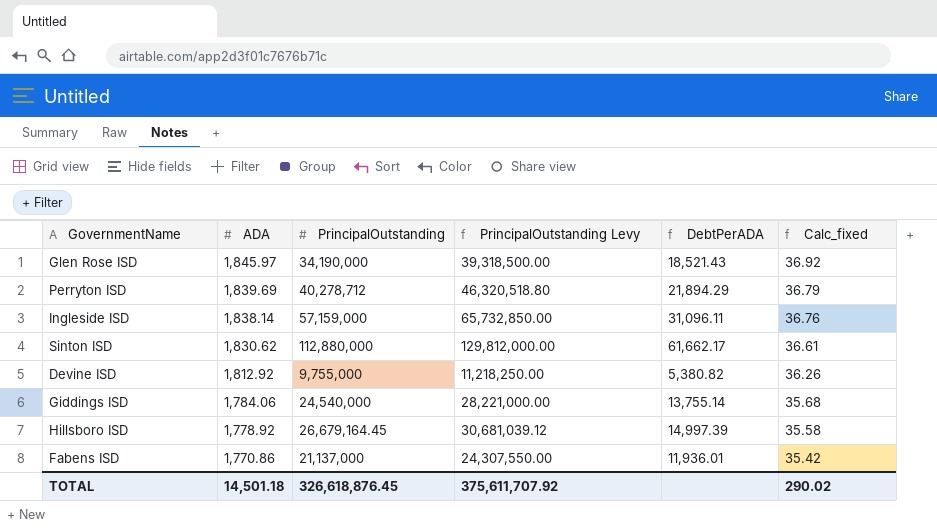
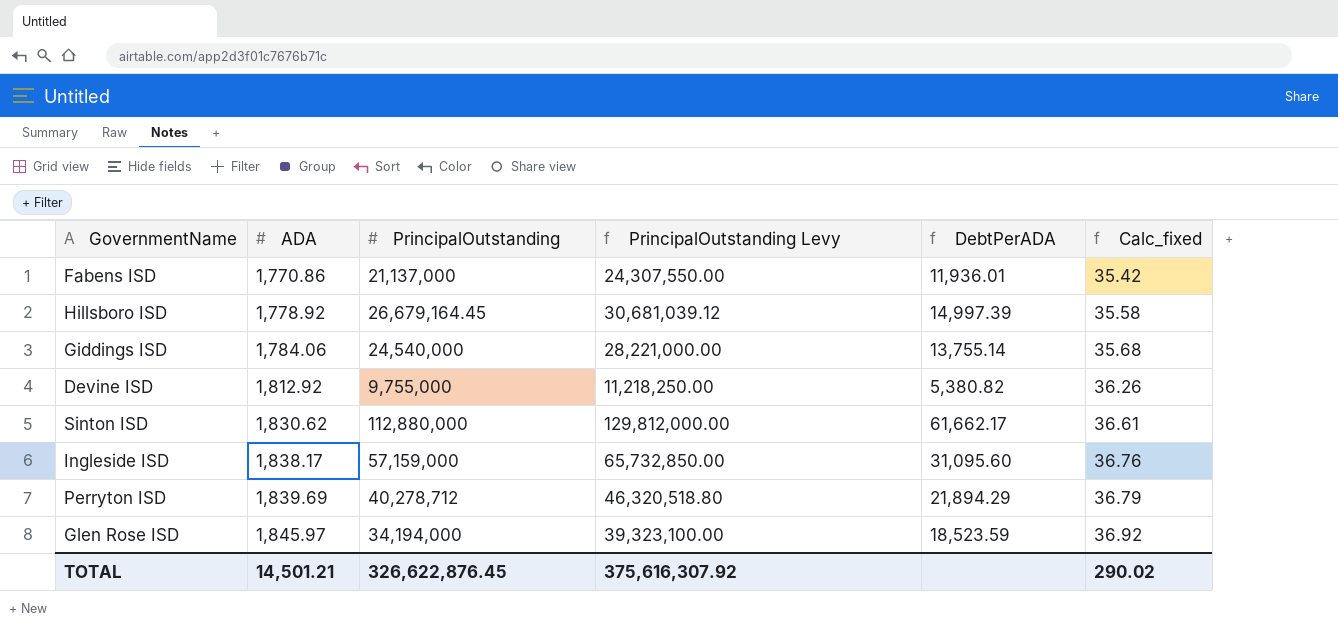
row order: ADA descending -> ADA ascending
Ingleside ISD | ADA: 1,838.14 -> 1,838.17
Ingleside ISD | DebtPerADA: 31,096.11 -> 31,095.60
Glen Rose ISD | PrincipalOutstanding: 34,190,000 -> 34,194,000
Glen Rose ISD | PrincipalOutstanding Levy: 39,318,500.00 -> 39,323,100.00
Glen Rose ISD | DebtPerADA: 18,521.43 -> 18,523.59
TOTAL | ADA: 14,501.18 -> 14,501.21
TOTAL | PrincipalOutstanding: 326,618,876.45 -> 326,622,876.45
TOTAL | PrincipalOutstanding Levy: 375,611,707.92 -> 375,616,307.92

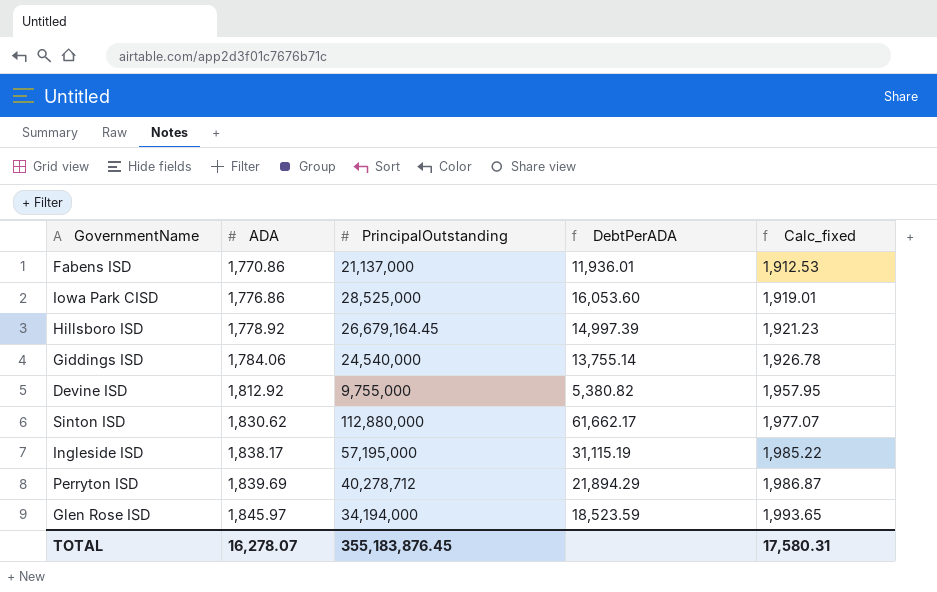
column PrincipalOutstanding Levy | formula: [PrincipalOutstanding] * 1.15 -> none
column Calc_fixed | formula: [ADA] * 0.02 -> [ADA] * 1.08
row Iowa Park CISD: none -> 1,776.86 | 28,525,000 | 16,053.60 | 1,919.01
Ingleside ISD | PrincipalOutstanding: 57,159,000 -> 57,195,000
Ingleside ISD | DebtPerADA: 31,095.60 -> 31,115.19
TOTAL | ADA: 14,501.21 -> 16,278.07
TOTAL | PrincipalOutstanding: 326,622,876.45 -> 355,183,876.45
TOTAL | Calc_fixed: 290.02 -> 17,580.31

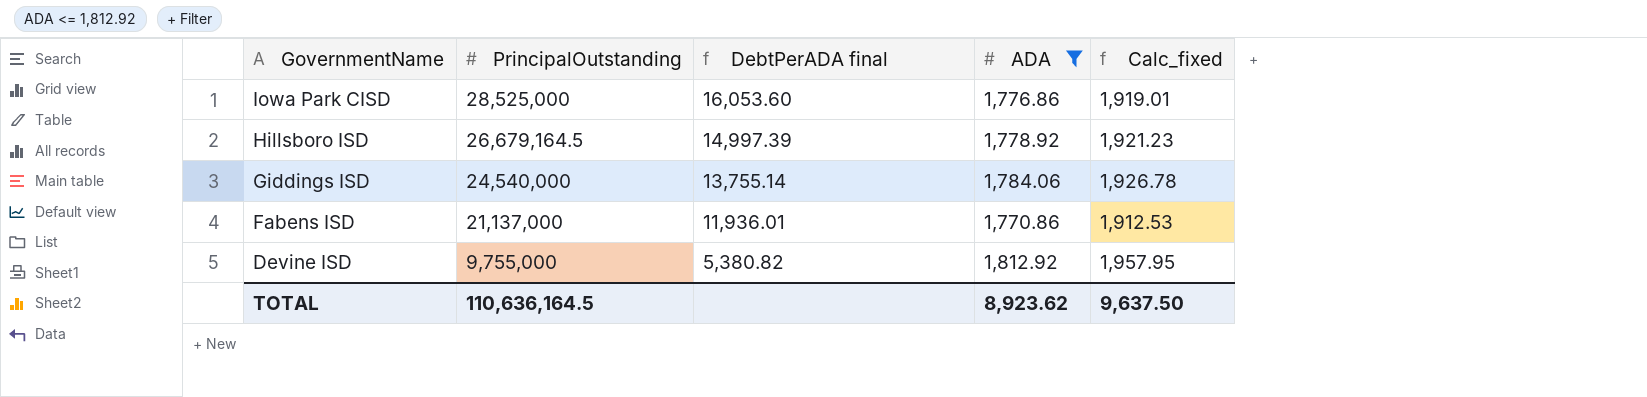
filter: none -> ADA <= 1,812.92
row order: ADA ascending -> GovernmentName descending
column name: DebtPerADA -> DebtPerADA final
column ADA | position: 2 -> 4
Hillsboro ISD | PrincipalOutstanding: 26,679,164.45 -> 26,679,164.5
TOTAL | PrincipalOutstanding: 355,183,876.45 -> 110,636,164.5
TOTAL | ADA: 16,278.07 -> 8,923.62
TOTAL | Calc_fixed: 17,580.31 -> 9,637.50

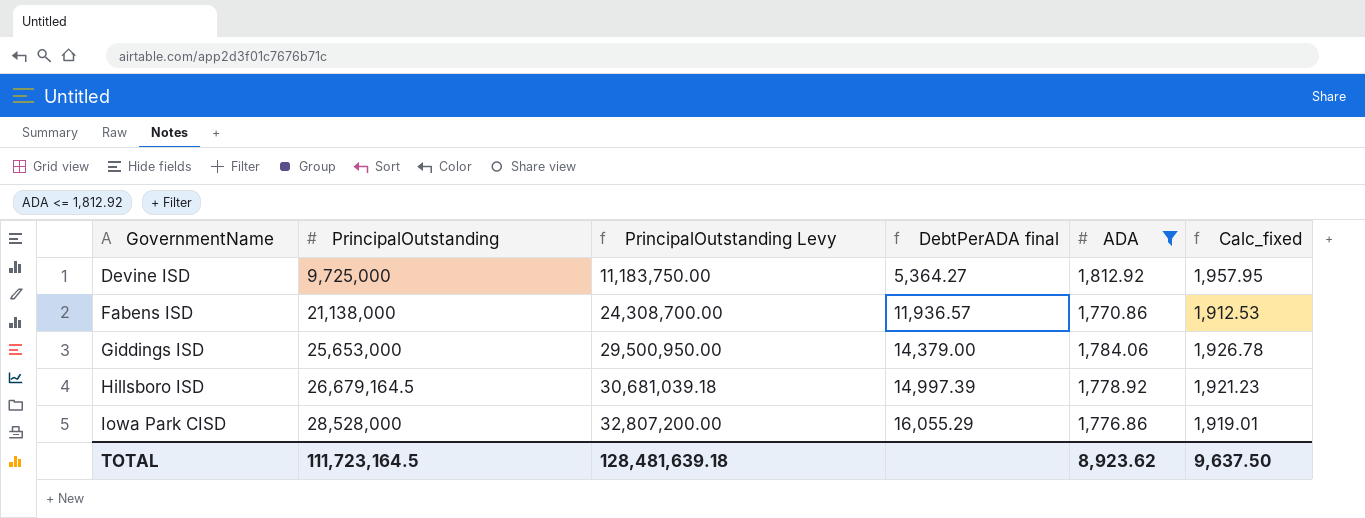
row order: GovernmentName descending -> GovernmentName ascending
column PrincipalOutstanding Levy | formula: none -> [PrincipalOutstanding] * 1.15
Devine ISD | PrincipalOutstanding: 9,755,000 -> 9,725,000
Devine ISD | DebtPerADA final: 5,380.82 -> 5,364.27
Fabens ISD | PrincipalOutstanding: 21,137,000 -> 21,138,000
Fabens ISD | DebtPerADA final: 11,936.01 -> 11,936.57
Giddings ISD | PrincipalOutstanding: 24,540,000 -> 25,653,000
Giddings ISD | DebtPerADA final: 13,755.14 -> 14,379.00
Iowa Park CISD | PrincipalOutstanding: 28,525,000 -> 28,528,000
Iowa Park CISD | DebtPerADA final: 16,053.60 -> 16,055.29
TOTAL | PrincipalOutstanding: 110,636,164.5 -> 111,723,164.5

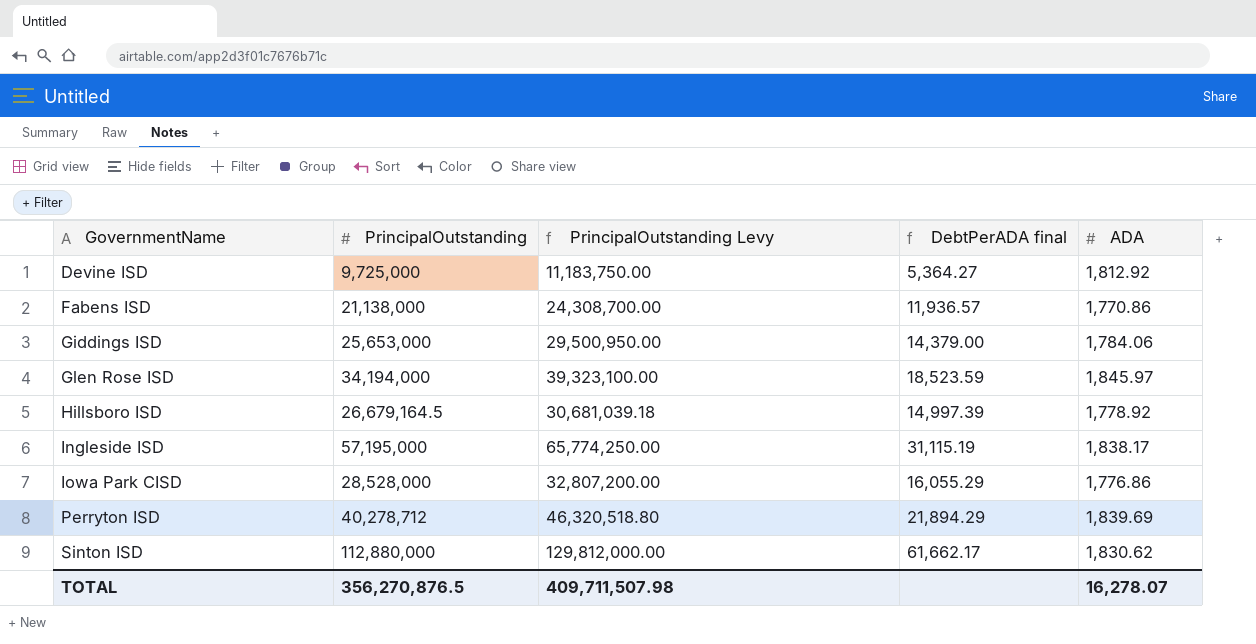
filter: ADA <= 1,812.92 -> none
column Calc_fixed | formula: [ADA] * 1.08 -> none
TOTAL | PrincipalOutstanding: 111,723,164.5 -> 356,270,876.5
TOTAL | PrincipalOutstanding Levy: 128,481,639.18 -> 409,711,507.98
TOTAL | ADA: 8,923.62 -> 16,278.07

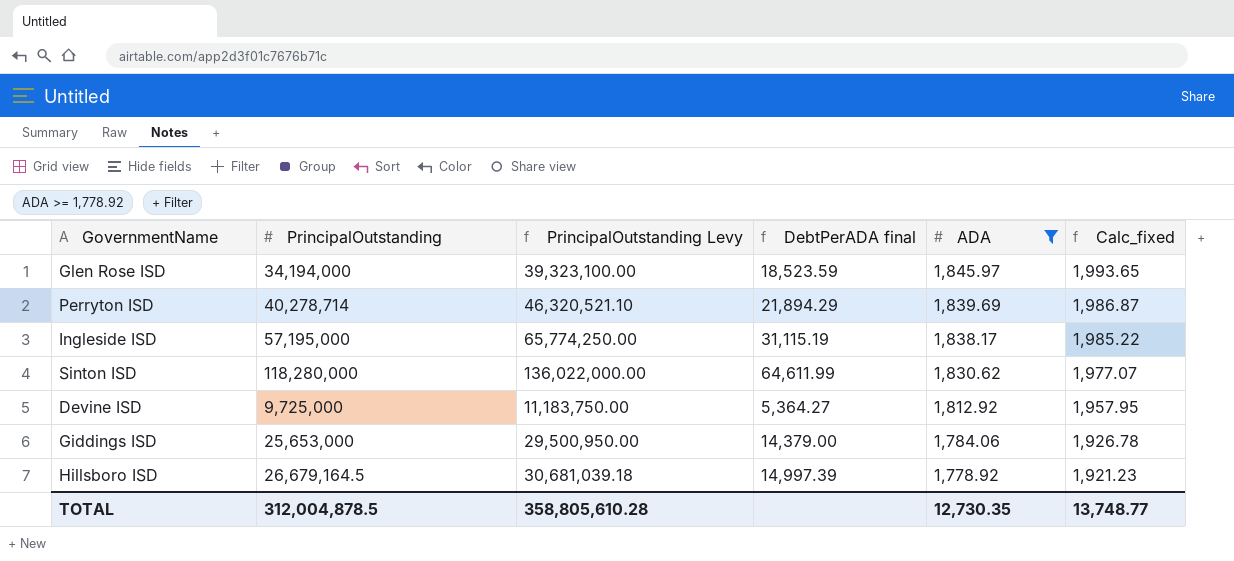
filter: none -> ADA >= 1,778.92
row order: GovernmentName ascending -> ADA descending
column Calc_fixed | formula: none -> [ADA] * 1.08
Perryton ISD | PrincipalOutstanding: 40,278,712 -> 40,278,714
Perryton ISD | PrincipalOutstanding Levy: 46,320,518.80 -> 46,320,521.10
Sinton ISD | PrincipalOutstanding: 112,880,000 -> 118,280,000
Sinton ISD | PrincipalOutstanding Levy: 129,812,000.00 -> 136,022,000.00
Sinton ISD | DebtPerADA final: 61,662.17 -> 64,611.99
TOTAL | PrincipalOutstanding: 356,270,876.5 -> 312,004,878.5
TOTAL | PrincipalOutstanding Levy: 409,711,507.98 -> 358,805,610.28
TOTAL | ADA: 16,278.07 -> 12,730.35

